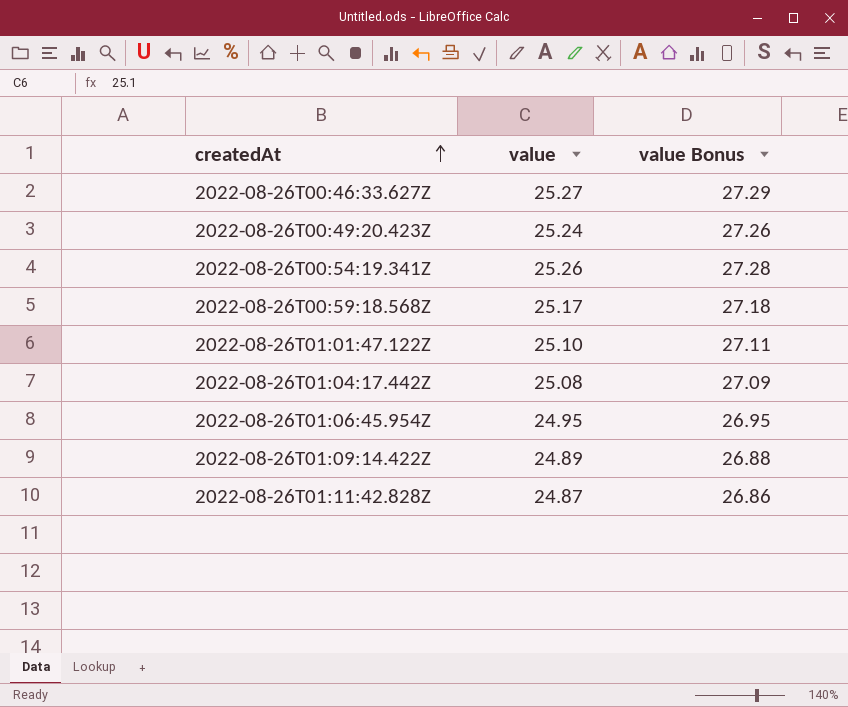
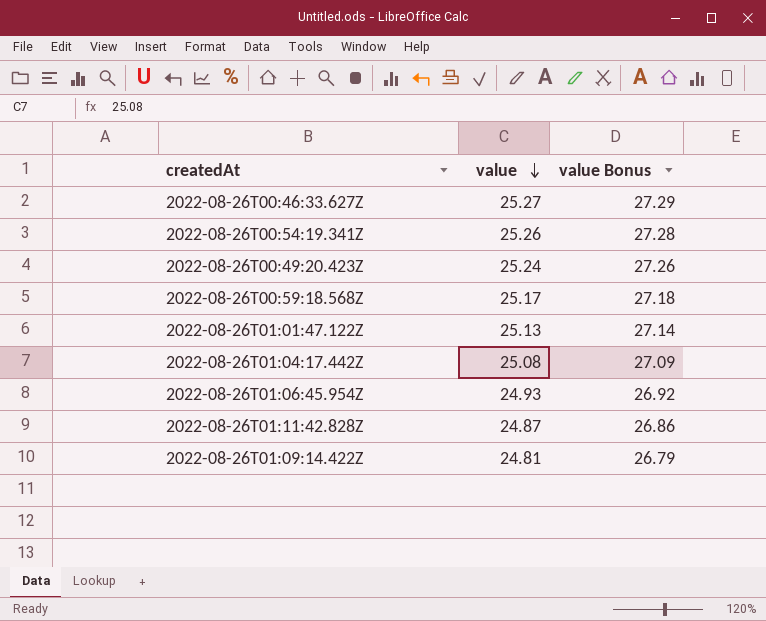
row order: createdAt ascending -> value descending
2022-08-26T01:01:47.122Z | value: 25.10 -> 25.13
2022-08-26T01:01:47.122Z | value Bonus: 27.11 -> 27.14
2022-08-26T01:06:45.954Z | value: 24.95 -> 24.93
2022-08-26T01:06:45.954Z | value Bonus: 26.95 -> 26.92
2022-08-26T01:09:14.422Z | value: 24.89 -> 24.81
2022-08-26T01:09:14.422Z | value Bonus: 26.88 -> 26.79

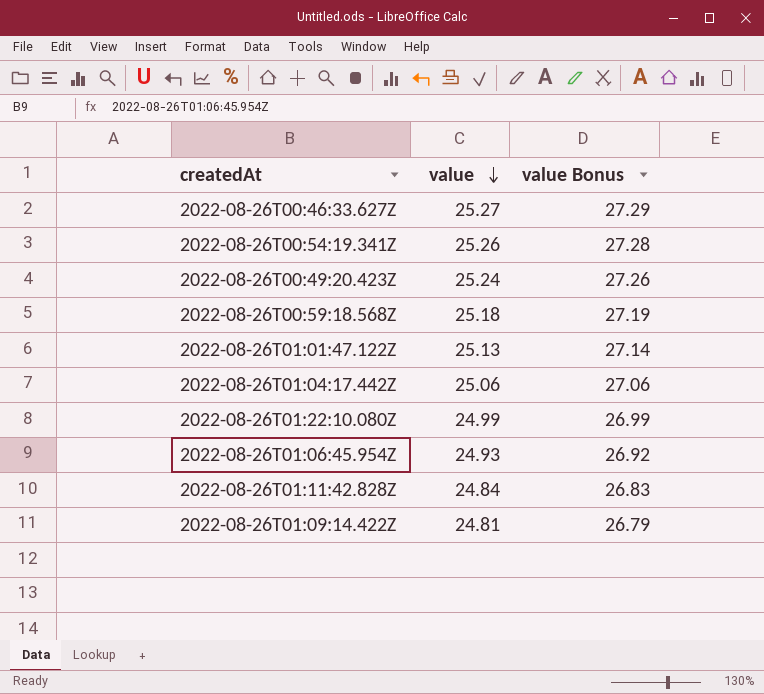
2022-08-26T00:59:18.568Z | value: 25.17 -> 25.18
2022-08-26T00:59:18.568Z | value Bonus: 27.18 -> 27.19
2022-08-26T01:04:17.442Z | value: 25.08 -> 25.06
2022-08-26T01:04:17.442Z | value Bonus: 27.09 -> 27.06
row 2022-08-26T01:22:10.080Z: none -> 24.99 | 26.99
2022-08-26T01:11:42.828Z | value: 24.87 -> 24.84
2022-08-26T01:11:42.828Z | value Bonus: 26.86 -> 26.83

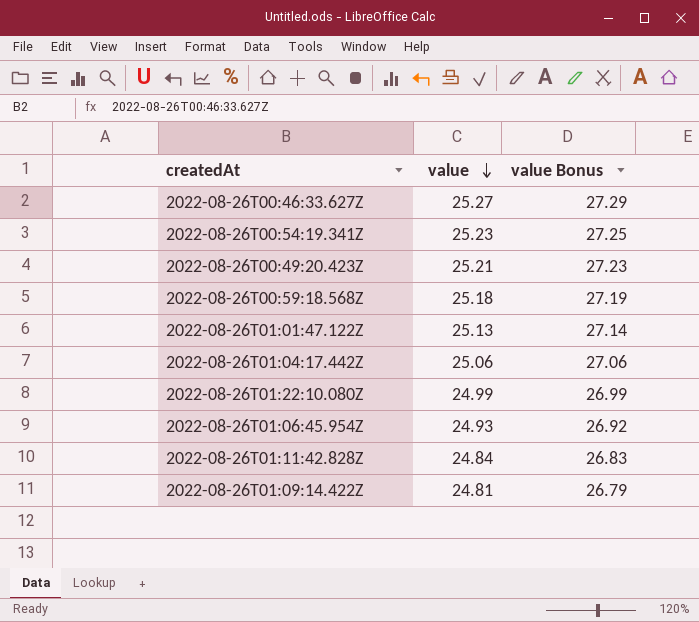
2022-08-26T00:54:19.341Z | value: 25.26 -> 25.23
2022-08-26T00:54:19.341Z | value Bonus: 27.28 -> 27.25
2022-08-26T00:49:20.423Z | value: 25.24 -> 25.21
2022-08-26T00:49:20.423Z | value Bonus: 27.26 -> 27.23

